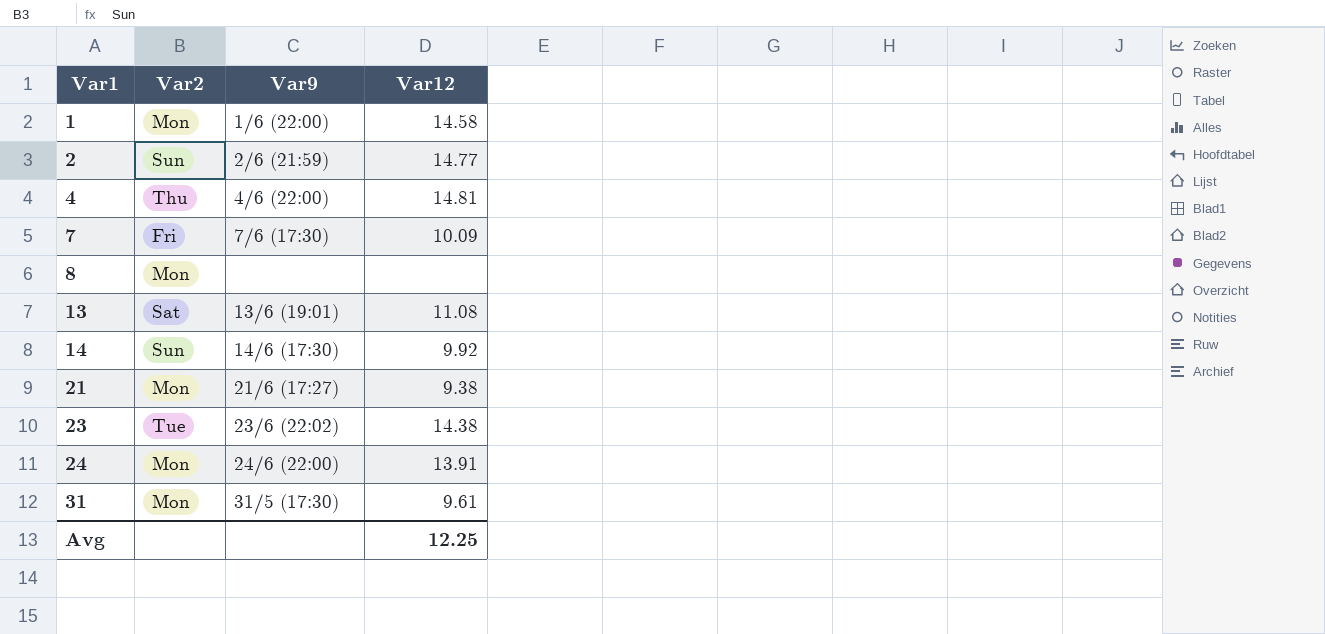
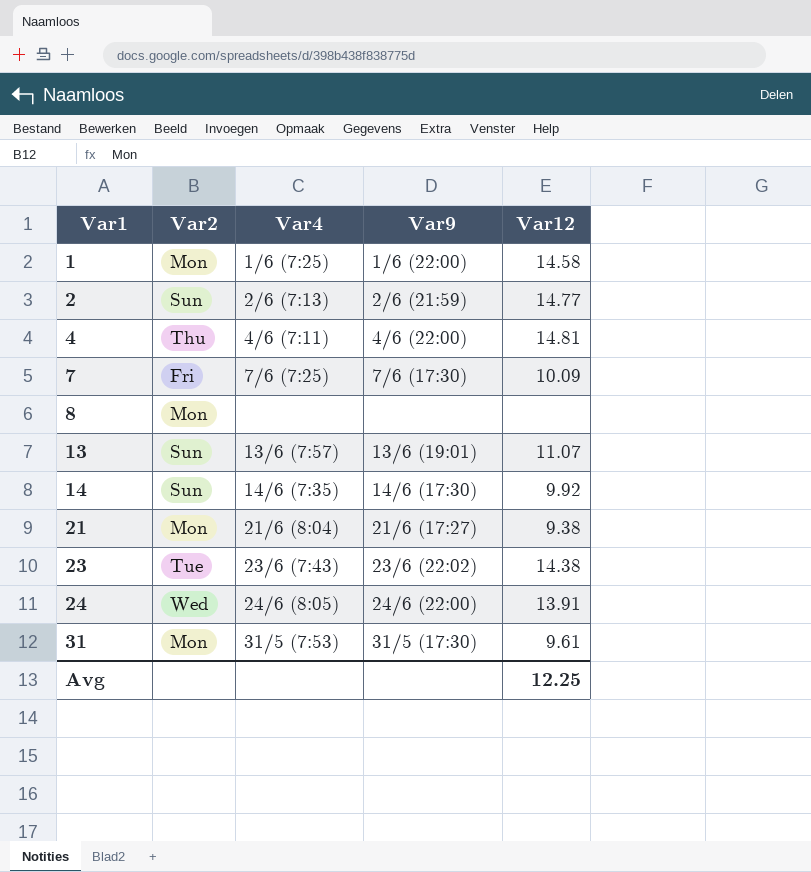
column Var4 | position: none -> 3
13 | Var2: Sat -> Sun
13 | Var12: 11.08 -> 11.07
24 | Var2: Mon -> Wed

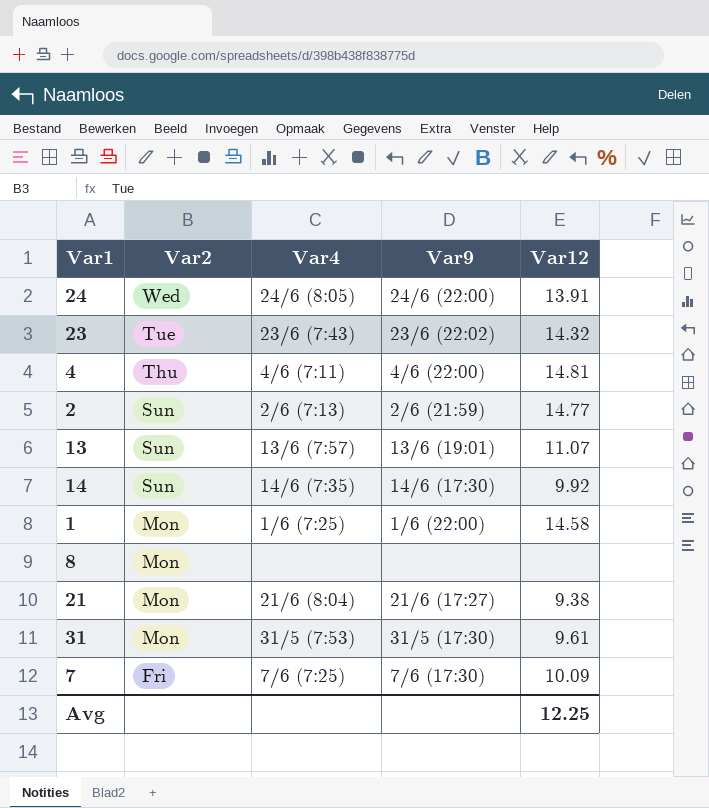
row order: Var1 ascending -> Var2 descending
23 | Var12: 14.38 -> 14.32

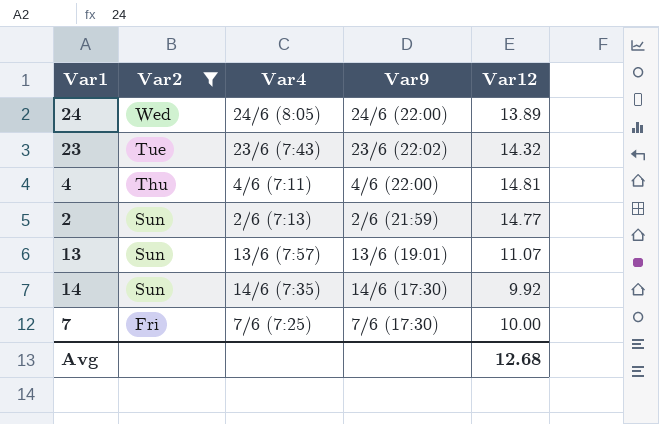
filter: none -> Var2 != Mon
24 | Var12: 13.91 -> 13.89
7 | Var12: 10.09 -> 10.00
Avg | Var12: 12.25 -> 12.68

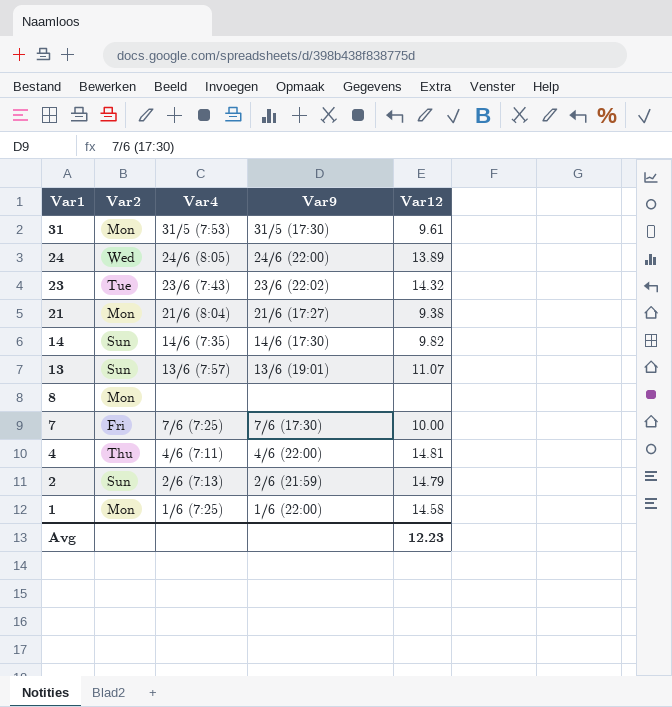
filter: Var2 != Mon -> none
row order: Var2 descending -> Var1 descending
14 | Var12: 9.92 -> 9.82
2 | Var12: 14.77 -> 14.79
Avg | Var12: 12.68 -> 12.23

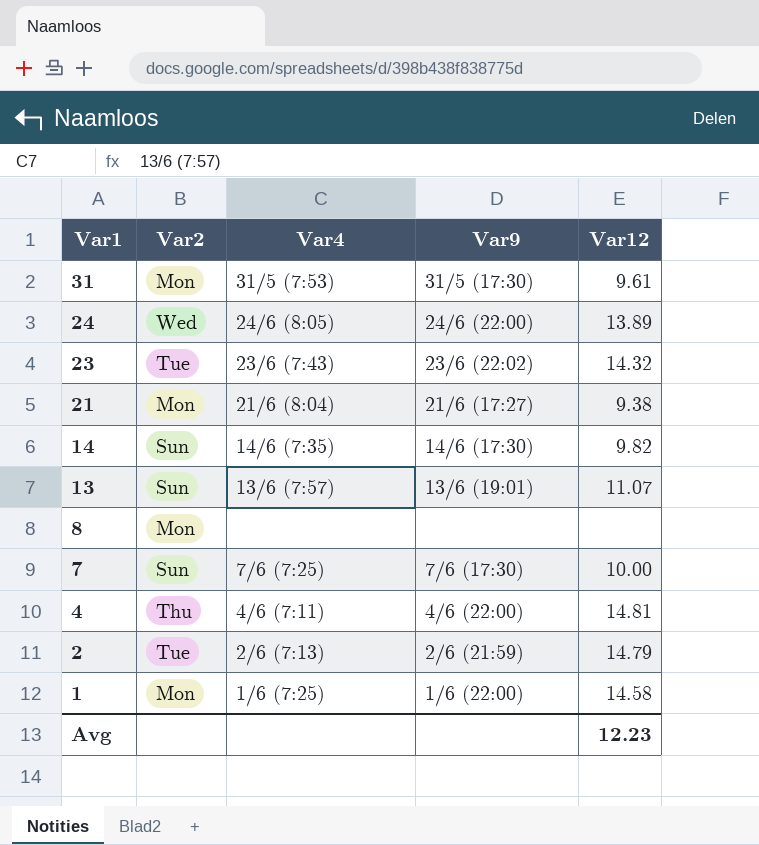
7 | Var2: Fri -> Sun
2 | Var2: Sun -> Tue

